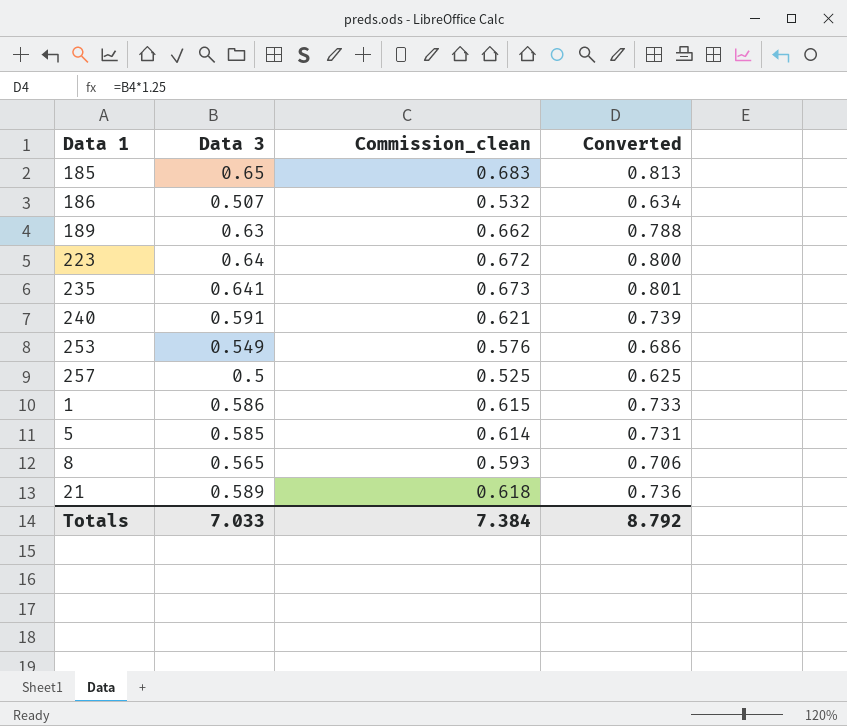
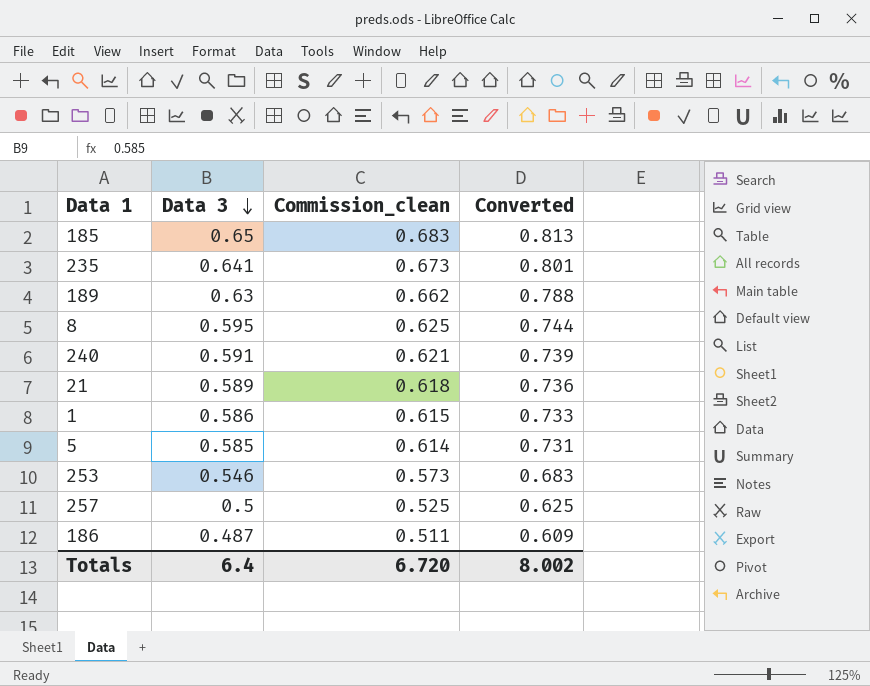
row order: none -> Data 3 descending
row 223: 0.64 | 0.672 | 0.800 -> none
8 | Data 3: 0.565 -> 0.595
8 | Commission_clean: 0.593 -> 0.625
8 | Converted: 0.706 -> 0.744
253 | Data 3: 0.549 -> 0.546
253 | Commission_clean: 0.576 -> 0.573
253 | Converted: 0.686 -> 0.683
186 | Data 3: 0.507 -> 0.487
186 | Commission_clean: 0.532 -> 0.511
186 | Converted: 0.634 -> 0.609
Totals | Data 3: 7.033 -> 6.4
Totals | Commission_clean: 7.384 -> 6.720
Totals | Converted: 8.792 -> 8.002

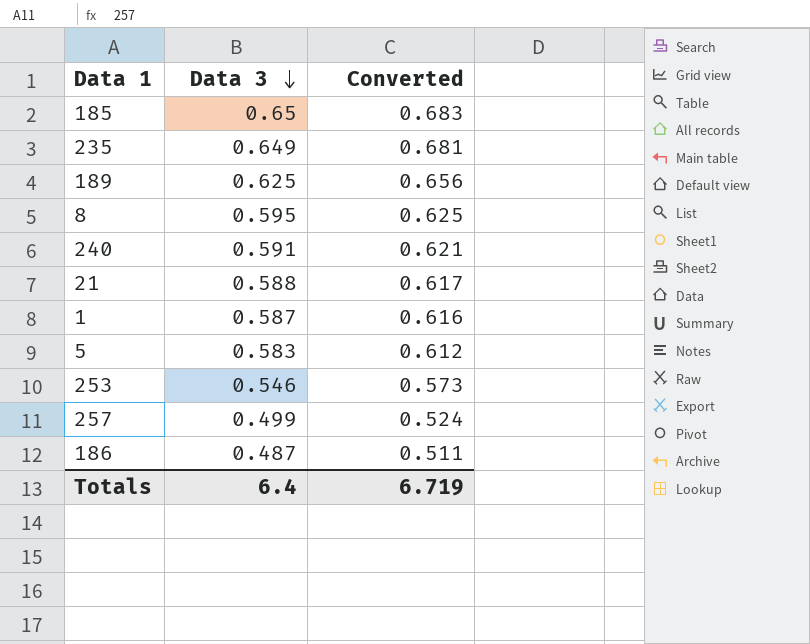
column Commission_clean | formula: [Data 3] * 1.05 -> none
column Converted | formula: [Data 3] * 1.25 -> [Data 3] * 1.05
235 | Data 3: 0.641 -> 0.649
189 | Data 3: 0.63 -> 0.625
21 | Data 3: 0.589 -> 0.588
1 | Data 3: 0.586 -> 0.587
5 | Data 3: 0.585 -> 0.583
257 | Data 3: 0.5 -> 0.499
Totals | Converted: 8.002 -> 6.719

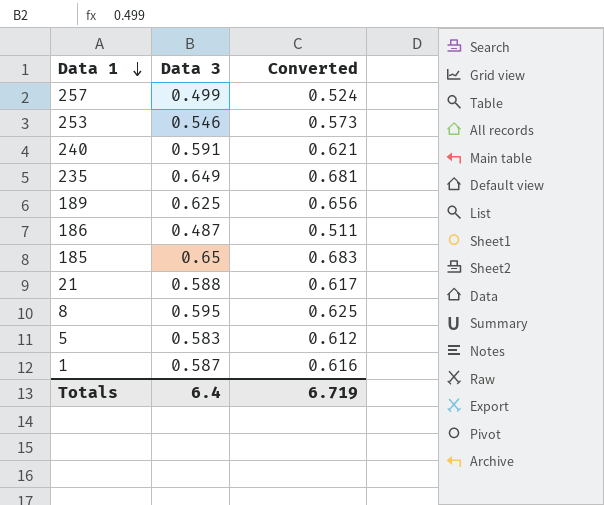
row order: Data 3 descending -> Data 1 descending

